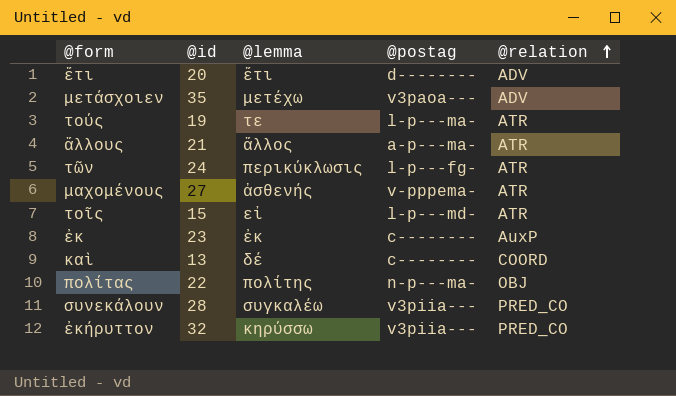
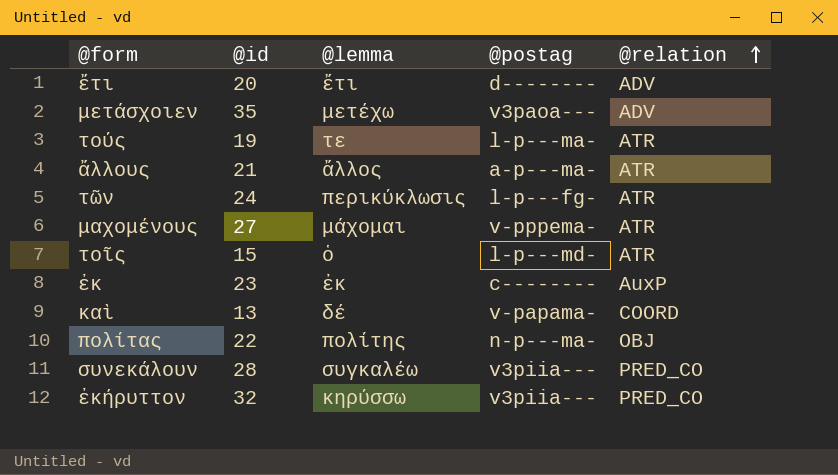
μαχομένους | @lemma: ἀσθενής -> μάχομαι
τοῖς | @lemma: εἰ -> ὁ
καὶ | @postag: c-------- -> v-papama-

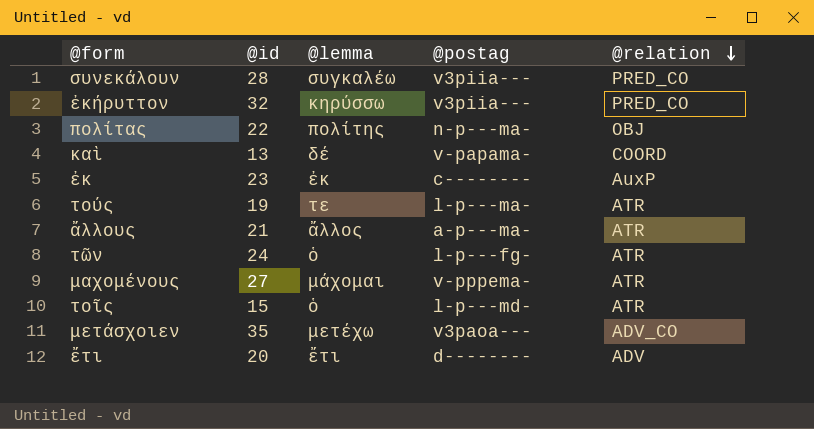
row order: @relation ascending -> @relation descending
τῶν | @lemma: περικύκλωσις -> ὁ
μετάσχοιεν | @relation: ADV -> ADV_CO

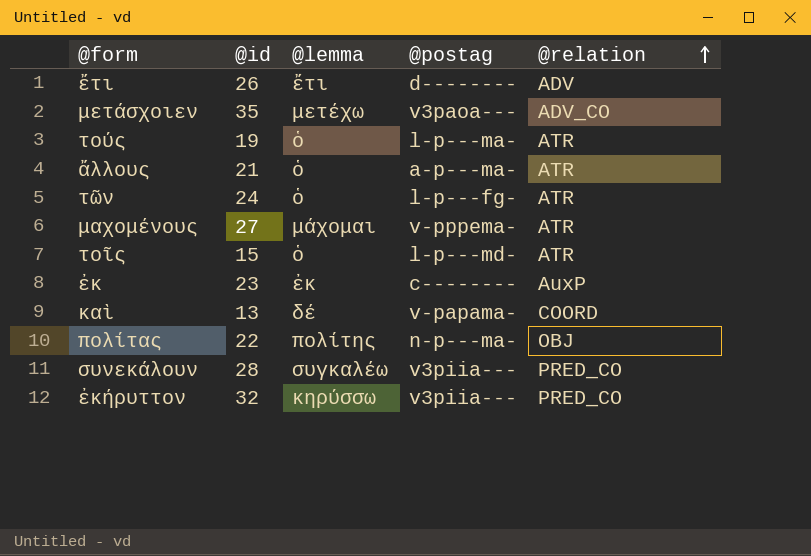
row order: @relation descending -> @relation ascending
ἔτι | @id: 20 -> 26
τούς | @lemma: τε -> ὁ
ἄλλους | @lemma: ἄλλος -> ὁ

